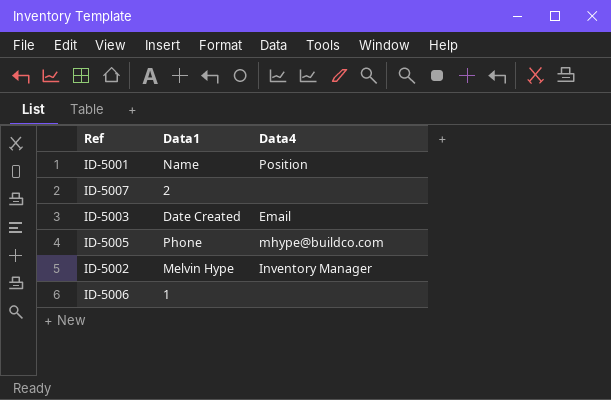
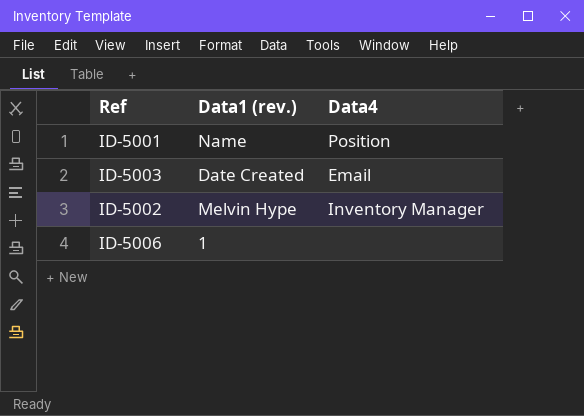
column name: Data1 -> Data1 (rev.)
row ID-5007: 2 | none -> none
row ID-5005: Phone | mhype@buildco.com -> none

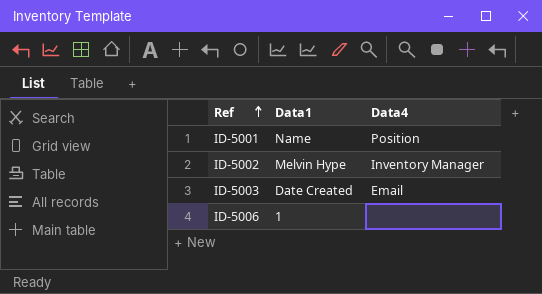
row order: none -> Ref ascending
column name: Data1 (rev.) -> Data1

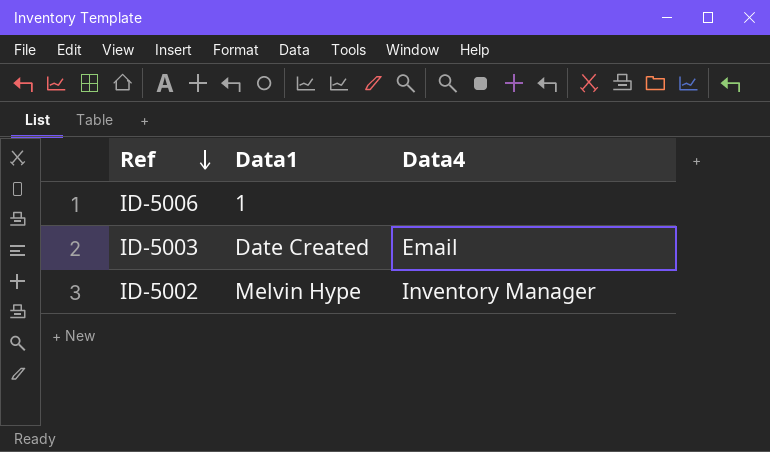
row order: Ref ascending -> Ref descending
row ID-5001: Name | Position -> none

